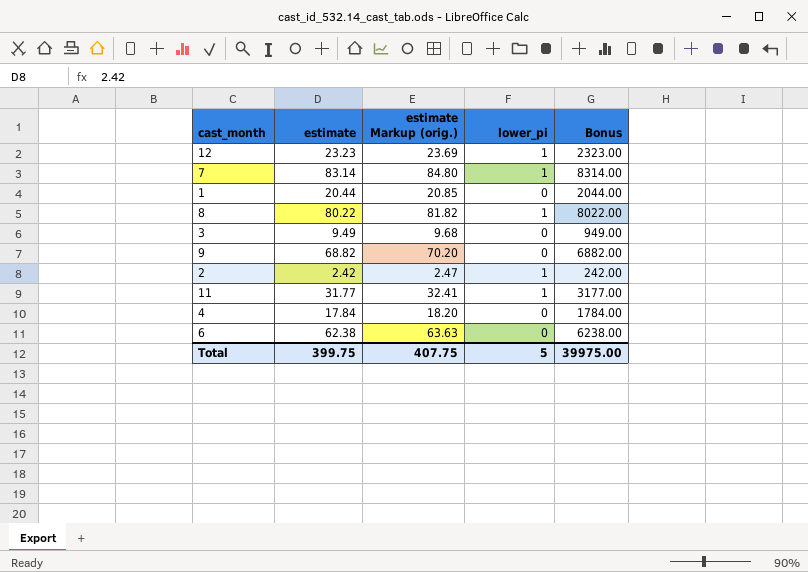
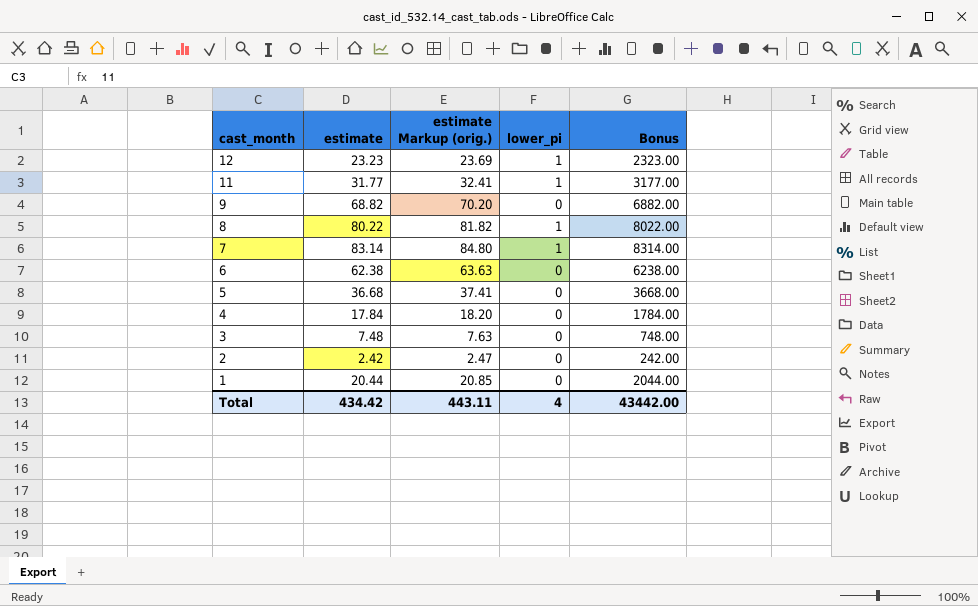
row order: none -> cast_month descending
row 5: none -> 36.68 | 37.41 | 0 | 3668.00
3 | estimate: 9.49 -> 7.48
3 | estimate Markup (orig.): 9.68 -> 7.63
3 | Bonus: 949.00 -> 748.00
2 | lower_pi: 1 -> 0
Total | estimate: 399.75 -> 434.42
Total | estimate Markup (orig.): 407.75 -> 443.11
Total | lower_pi: 5 -> 4
Total | Bonus: 39975.00 -> 43442.00

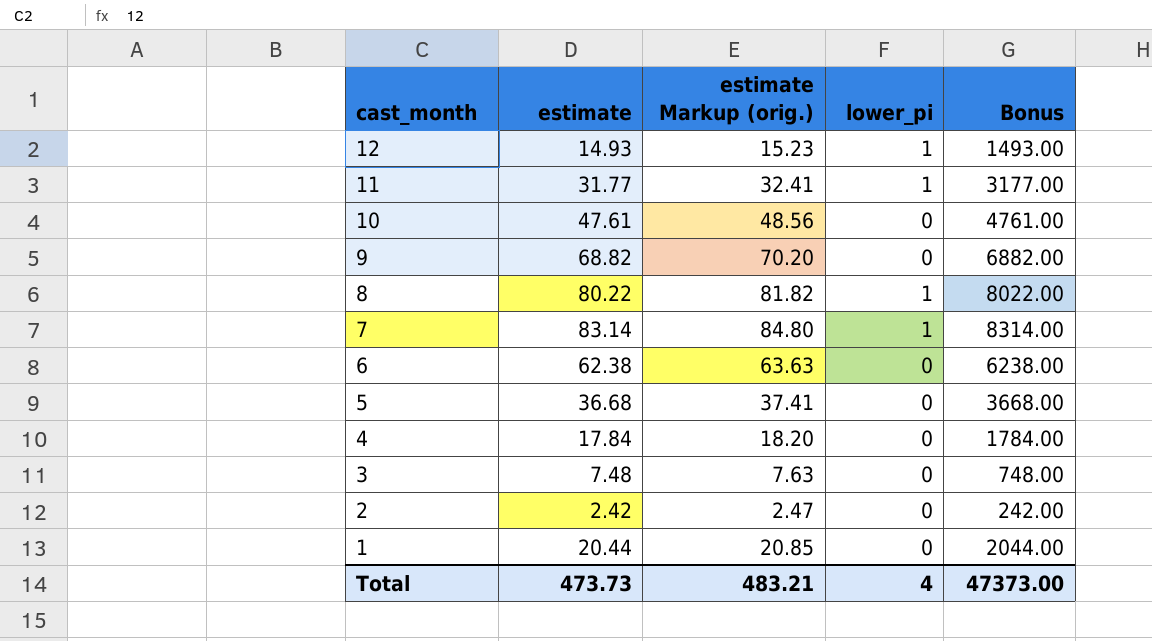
12 | estimate: 23.23 -> 14.93
12 | estimate Markup (orig.): 23.69 -> 15.23
12 | Bonus: 2323.00 -> 1493.00
row 10: none -> 47.61 | 48.56 | 0 | 4761.00
Total | estimate: 434.42 -> 473.73
Total | estimate Markup (orig.): 443.11 -> 483.21
Total | Bonus: 43442.00 -> 47373.00

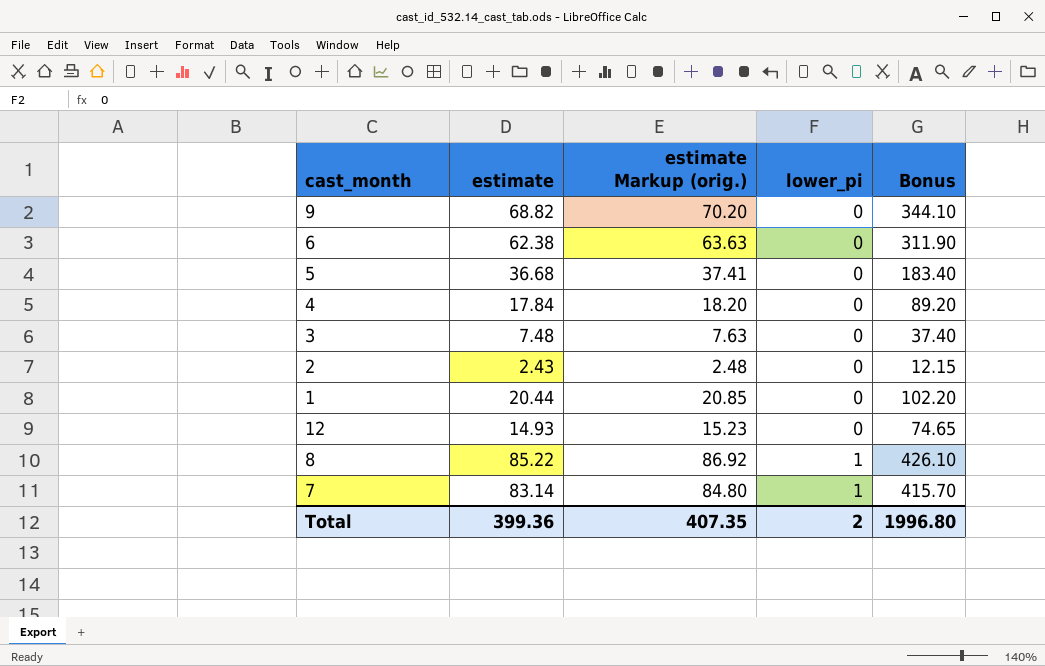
row order: cast_month descending -> lower_pi ascending
column Bonus | formula: [estimate] * 100 -> [estimate] * 5
row 11: 31.77 | 32.41 | 1 | 3177.00 -> none
row 10: 47.61 | 48.56 | 0 | 4761.00 -> none
2 | estimate: 2.42 -> 2.43
2 | estimate Markup (orig.): 2.47 -> 2.48
12 | lower_pi: 1 -> 0
8 | estimate: 80.22 -> 85.22
8 | estimate Markup (orig.): 81.82 -> 86.92
Total | estimate: 473.73 -> 399.36
Total | estimate Markup (orig.): 483.21 -> 407.35
Total | lower_pi: 4 -> 2
Total | Bonus: 47373.00 -> 1996.80

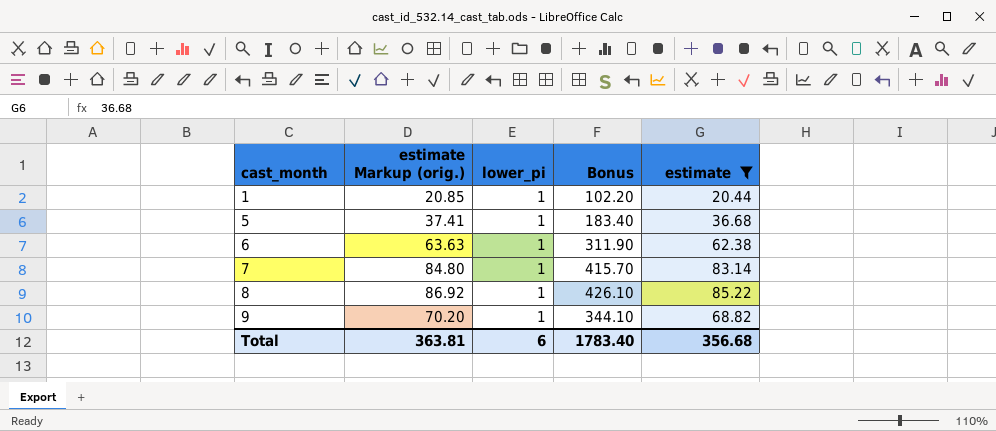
filter: none -> estimate >= 20.44
row order: lower_pi ascending -> cast_month ascending
column estimate | position: 2 -> 5
1 | lower_pi: 0 -> 1
5 | lower_pi: 0 -> 1
6 | lower_pi: 0 -> 1
9 | lower_pi: 0 -> 1
Total | estimate Markup (orig.): 407.35 -> 363.81
Total | lower_pi: 2 -> 6
Total | Bonus: 1996.80 -> 1783.40
Total | estimate: 399.36 -> 356.68

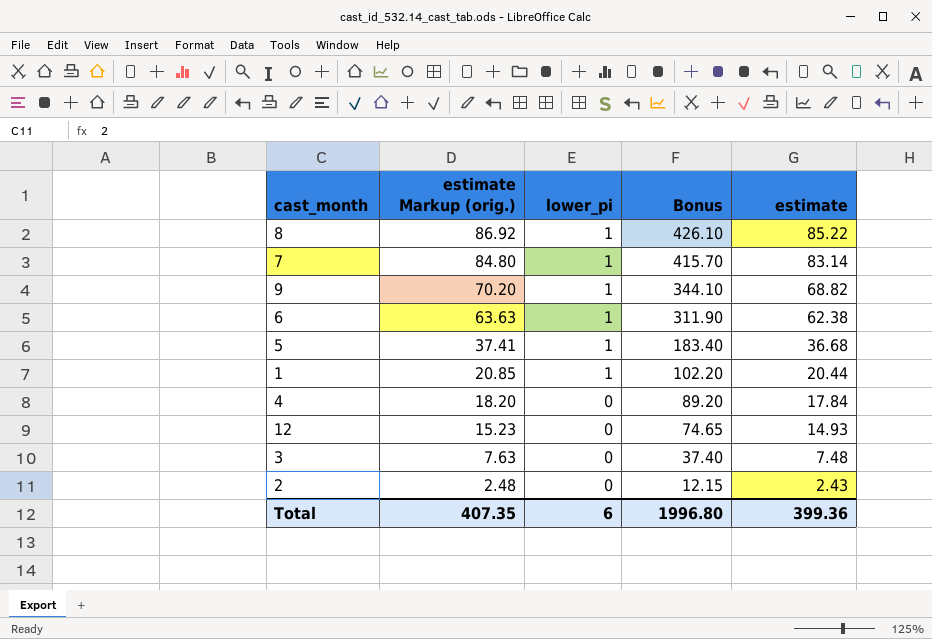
filter: estimate >= 20.44 -> none
row order: cast_month ascending -> estimate Markup (orig.) descending
Total | estimate Markup (orig.): 363.81 -> 407.35
Total | Bonus: 1783.40 -> 1996.80
Total | estimate: 356.68 -> 399.36

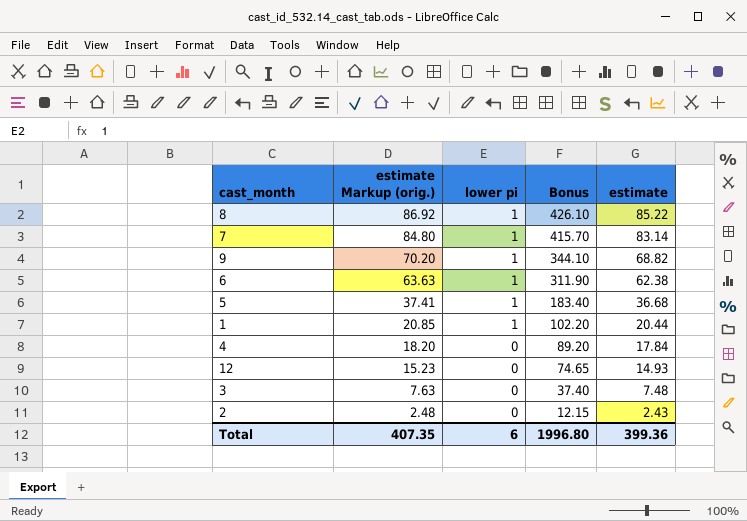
column name: lower_pi -> lower pi

